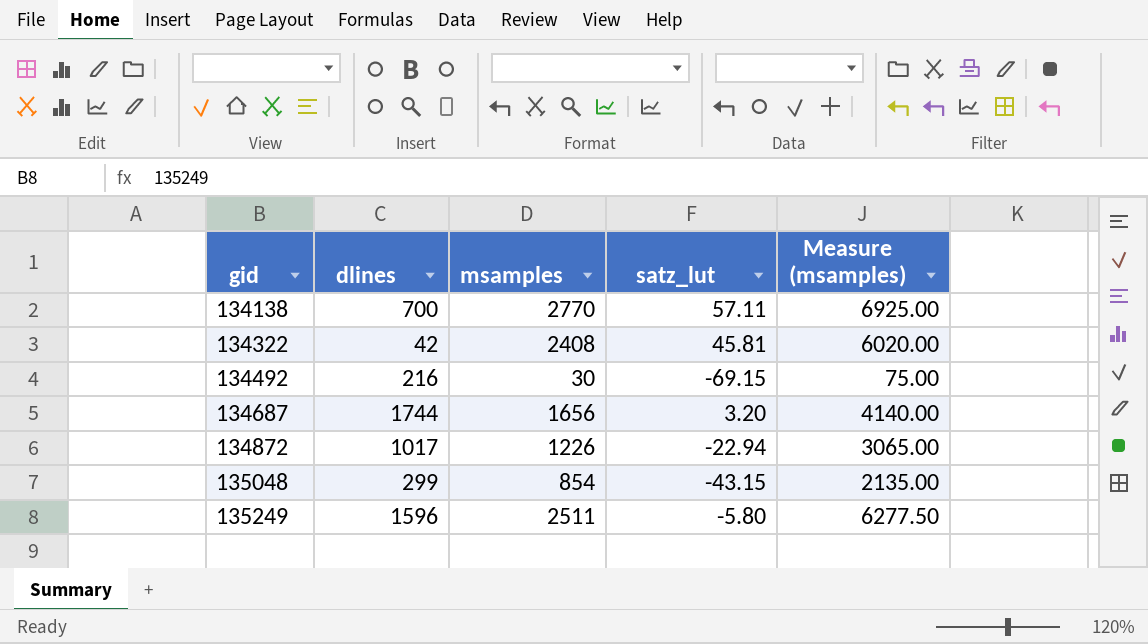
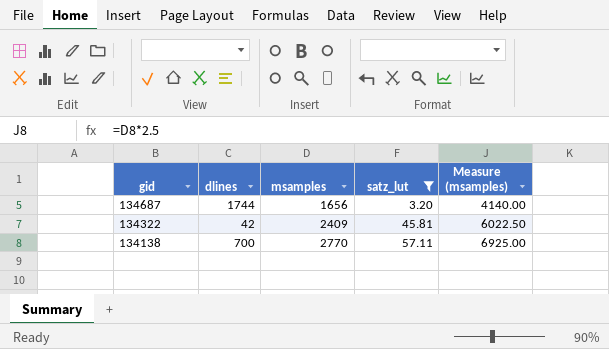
filter: none -> satz_lut >= 3.20
row order: gid ascending -> gid descending
134322 | msamples: 2408 -> 2409
134322 | Measure (msamples): 6020.00 -> 6022.50

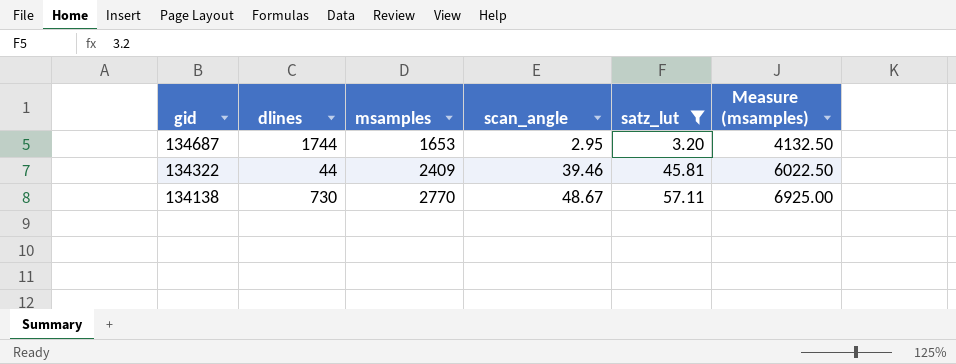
column scan_angle | position: none -> 4
134687 | msamples: 1656 -> 1653
134687 | Measure (msamples): 4140.00 -> 4132.50
134322 | dlines: 42 -> 44
134138 | dlines: 700 -> 730

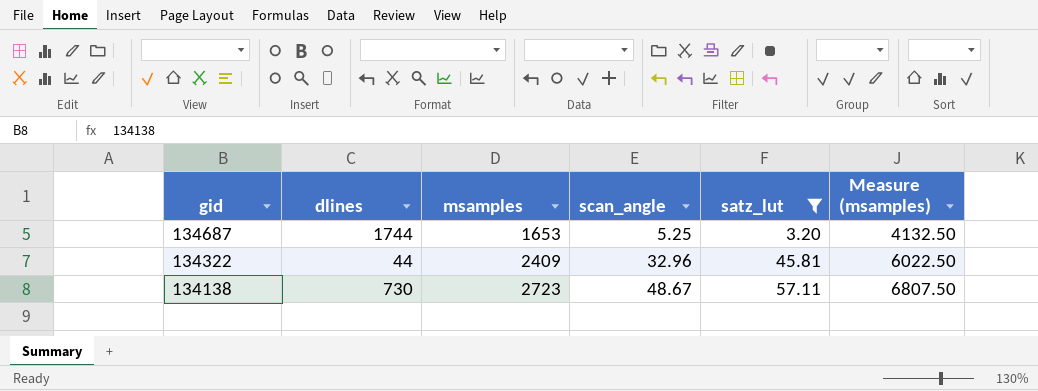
134687 | scan_angle: 2.95 -> 5.25
134322 | scan_angle: 39.46 -> 32.96
134138 | msamples: 2770 -> 2723
134138 | Measure (msamples): 6925.00 -> 6807.50

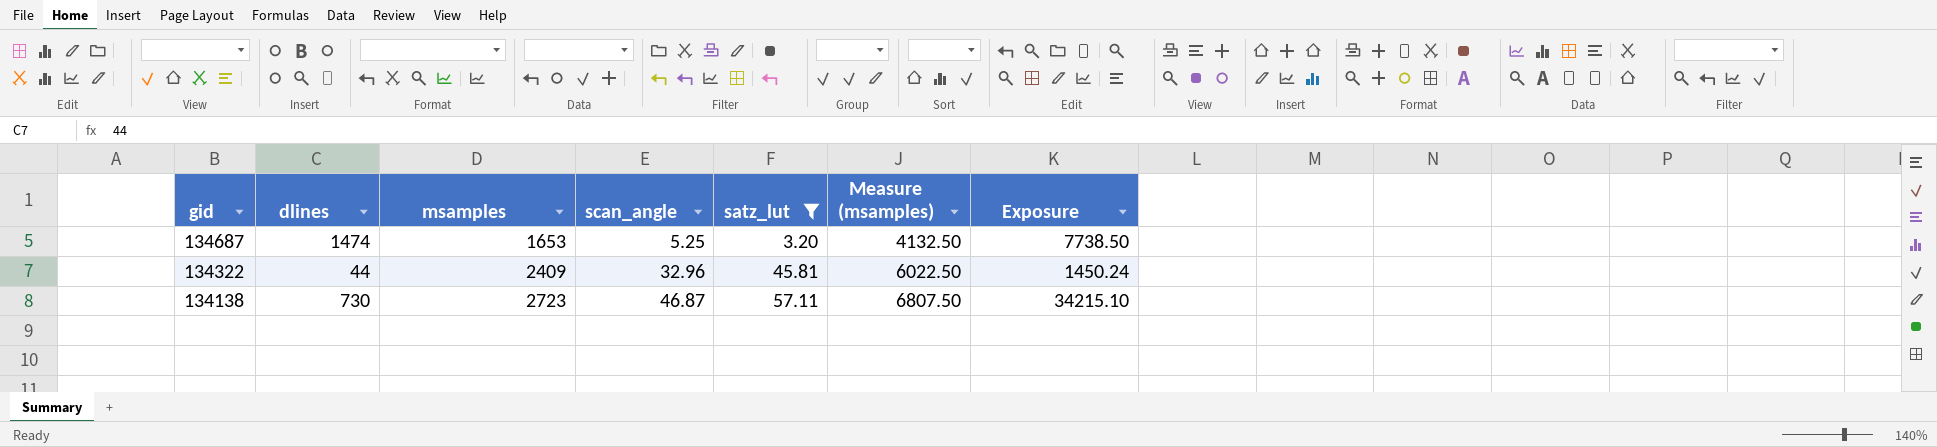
column Exposure | formula: none -> [dlines] * [scan_angle]
134687 | dlines: 1744 -> 1474
134138 | scan_angle: 48.67 -> 46.87

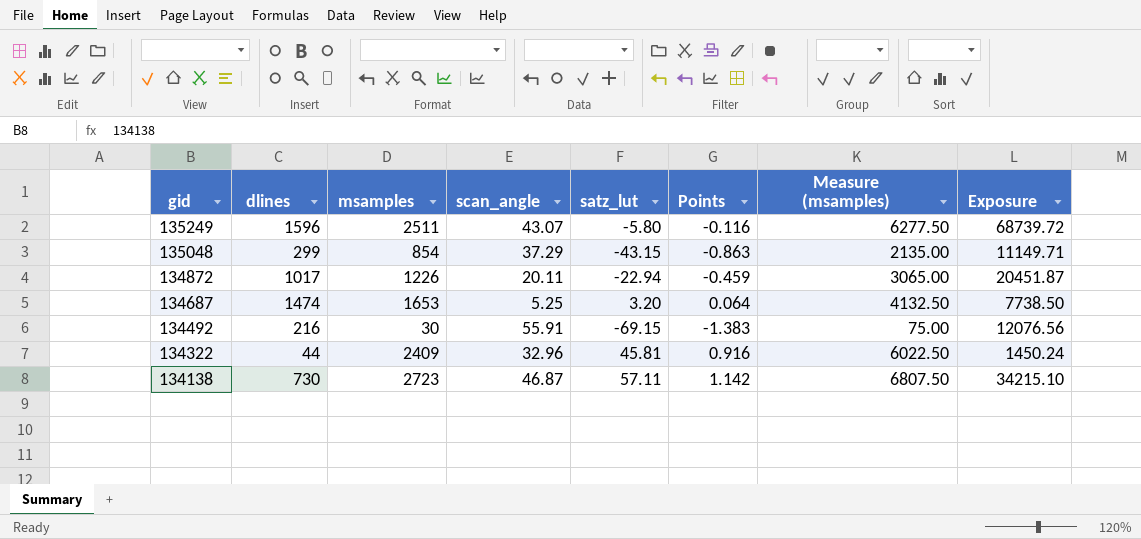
filter: satz_lut >= 3.20 -> none
column Points | formula: none -> [satz_lut] * 0.02

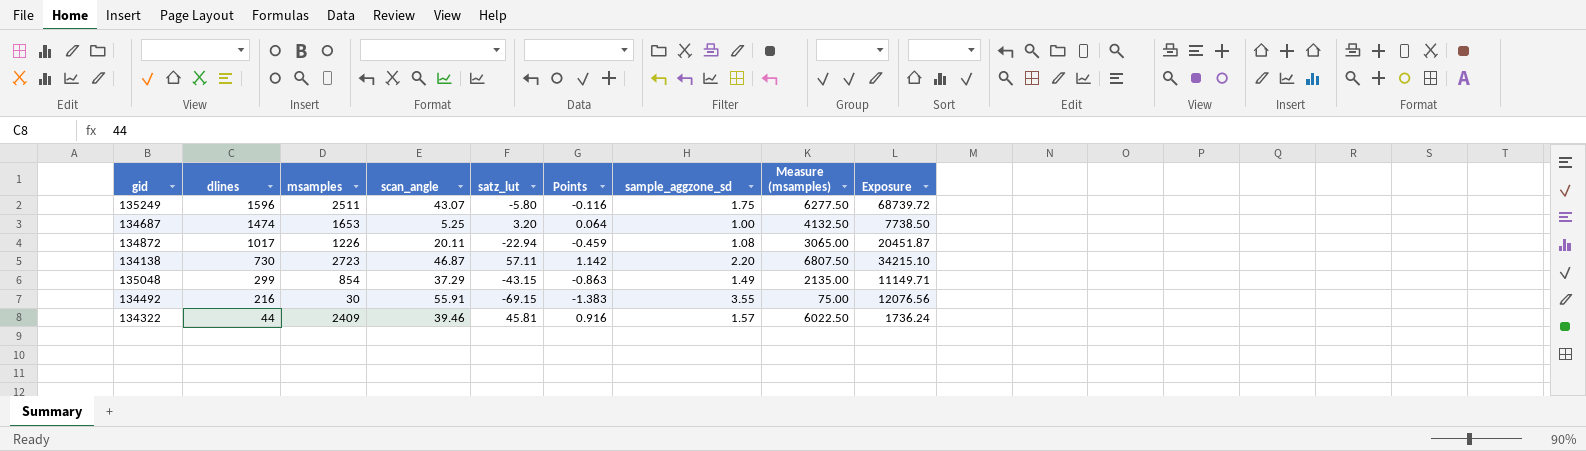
row order: gid descending -> dlines descending
column sample_aggzone_sd | position: none -> 7
134322 | scan_angle: 32.96 -> 39.46
134322 | Exposure: 1450.24 -> 1736.24

